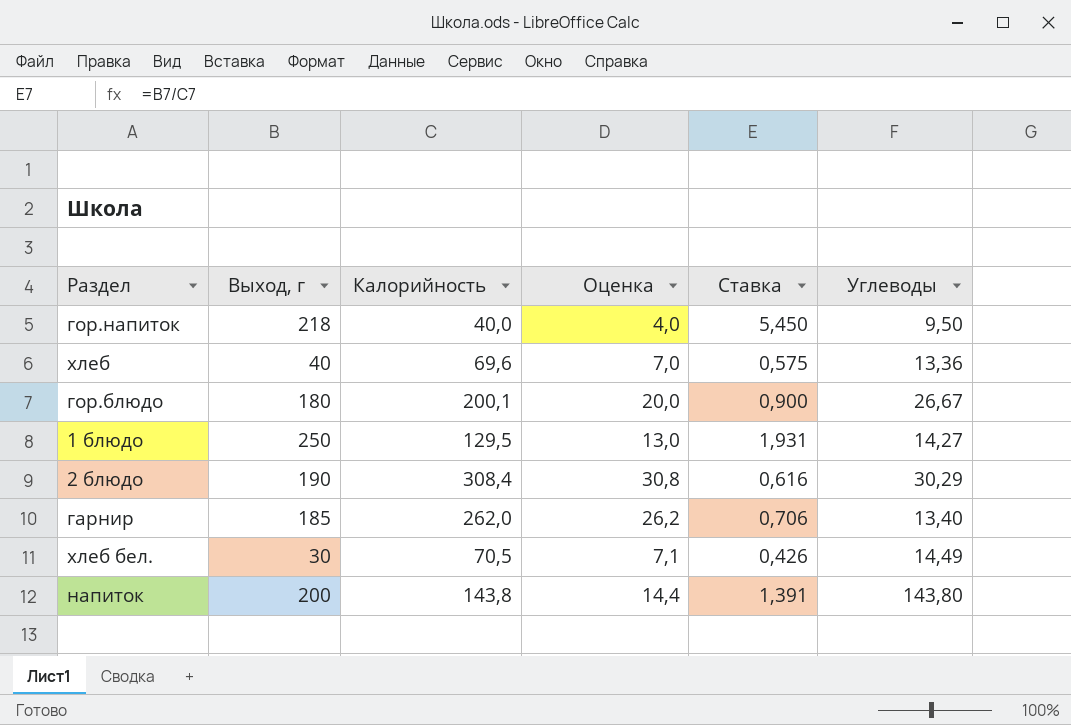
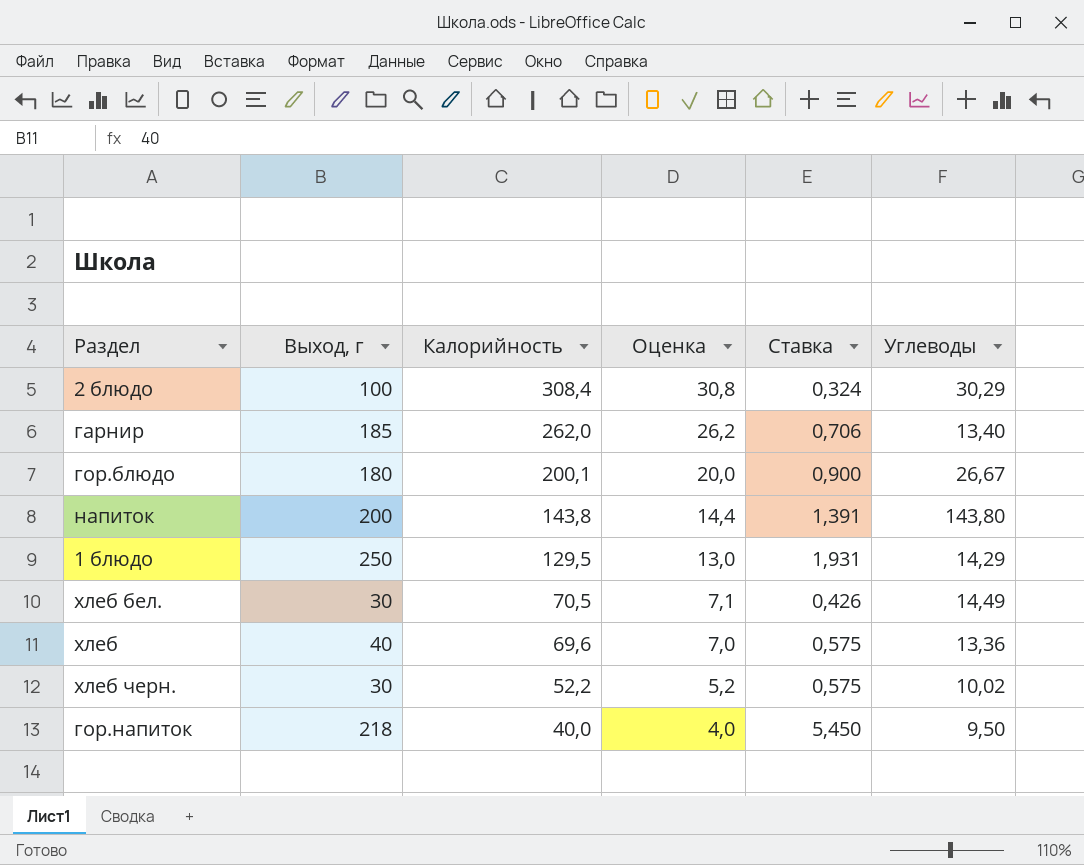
row order: none -> Калорийность descending
2 блюдо | Выход, г: 190 -> 100
2 блюдо | Ставка: 0,616 -> 0,324
1 блюдо | Углеводы: 14,27 -> 14,29
row хлеб черн.: none -> 30 | 52,2 | 5,2 | 0,575 | 10,02

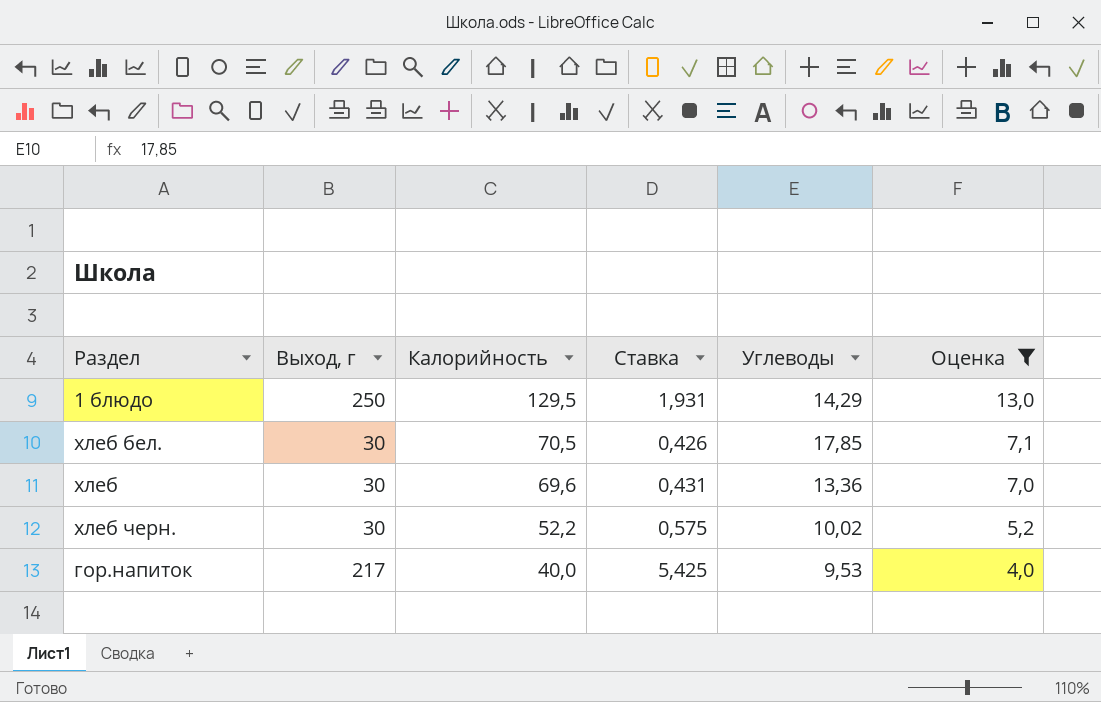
filter: none -> Оценка <= 13,0
column Оценка | position: 4 -> 6
хлеб бел. | Углеводы: 14,49 -> 17,85
хлеб | Выход, г: 40 -> 30
хлеб | Ставка: 0,575 -> 0,431
гор.напиток | Выход, г: 218 -> 217
гор.напиток | Ставка: 5,450 -> 5,425
гор.напиток | Углеводы: 9,50 -> 9,53

